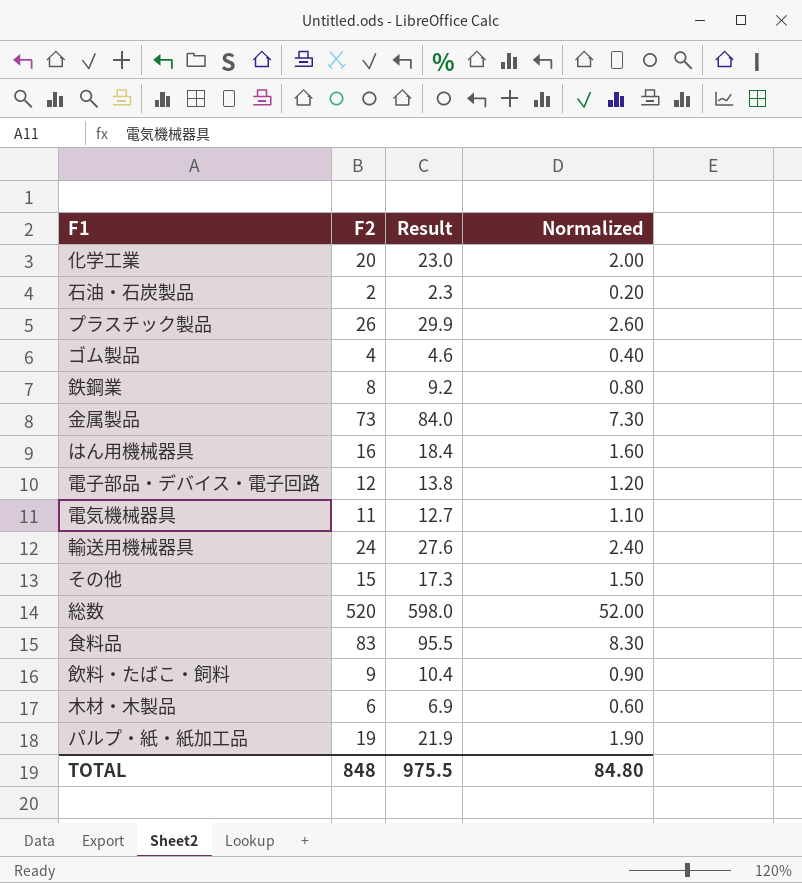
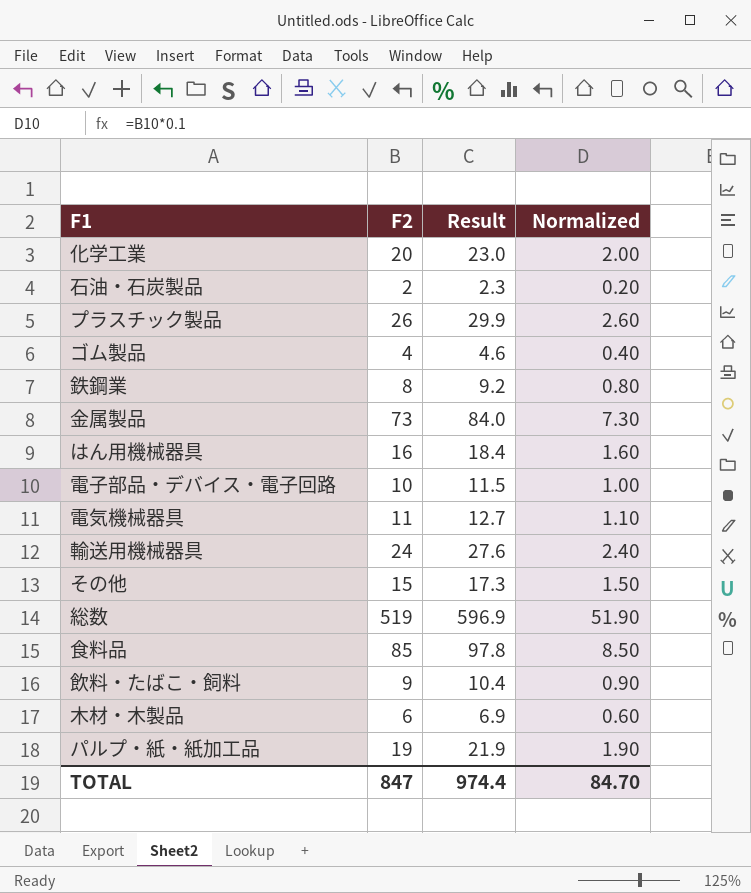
電子部品・デバイス・電子回路 | F2: 12 -> 10
電子部品・デバイス・電子回路 | Result: 13.8 -> 11.5
電子部品・デバイス・電子回路 | Normalized: 1.20 -> 1.00
総数 | F2: 520 -> 519
総数 | Result: 598.0 -> 596.9
総数 | Normalized: 52.00 -> 51.90
食料品 | F2: 83 -> 85
食料品 | Result: 95.5 -> 97.8
食料品 | Normalized: 8.30 -> 8.50
TOTAL | F2: 848 -> 847
TOTAL | Result: 975.5 -> 974.4
TOTAL | Normalized: 84.80 -> 84.70

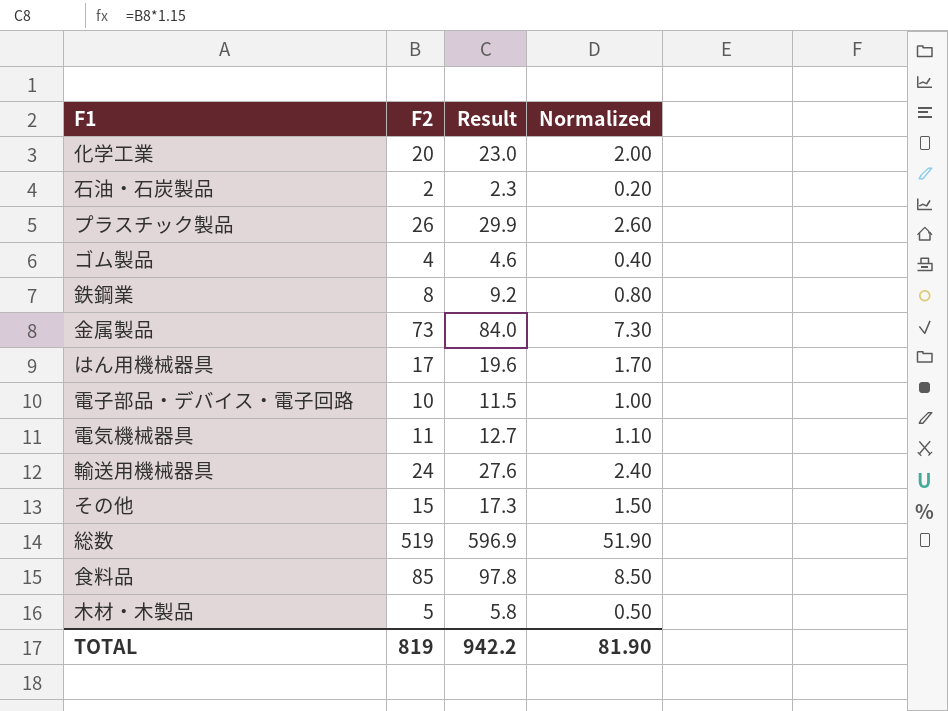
row 飲料・たばこ・飼料: 9 | 10.4 | 0.90 -> none
row パルプ・紙・紙加工品: 19 | 21.9 | 1.90 -> none
はん用機械器具 | F2: 16 -> 17
はん用機械器具 | Result: 18.4 -> 19.6
はん用機械器具 | Normalized: 1.60 -> 1.70
木材・木製品 | F2: 6 -> 5
木材・木製品 | Result: 6.9 -> 5.8
木材・木製品 | Normalized: 0.60 -> 0.50
TOTAL | F2: 847 -> 819
TOTAL | Result: 974.4 -> 942.2
TOTAL | Normalized: 84.70 -> 81.90

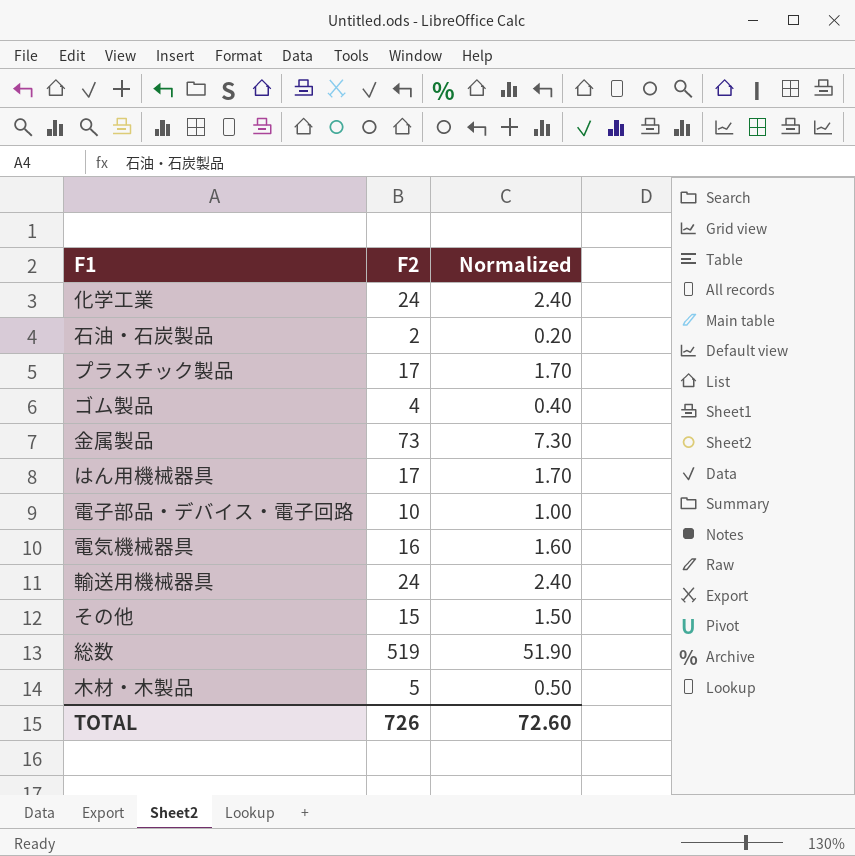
column Result | formula: [F2] * 1.15 -> none
row 鉄鋼業: 8 | 9.2 | 0.80 -> none
row 食料品: 85 | 97.8 | 8.50 -> none
化学工業 | F2: 20 -> 24
化学工業 | Normalized: 2.00 -> 2.40
プラスチック製品 | F2: 26 -> 17
プラスチック製品 | Normalized: 2.60 -> 1.70
電気機械器具 | F2: 11 -> 16
電気機械器具 | Normalized: 1.10 -> 1.60
TOTAL | F2: 819 -> 726
TOTAL | Normalized: 81.90 -> 72.60

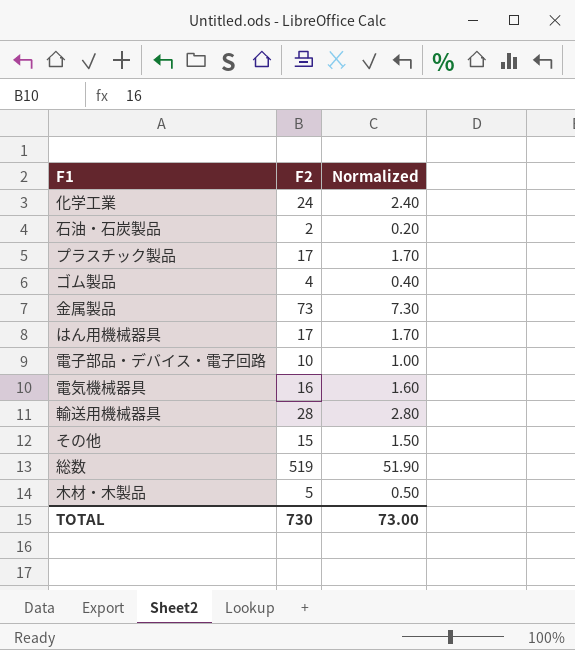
輸送用機械器具 | F2: 24 -> 28
輸送用機械器具 | Normalized: 2.40 -> 2.80
TOTAL | F2: 726 -> 730
TOTAL | Normalized: 72.60 -> 73.00

